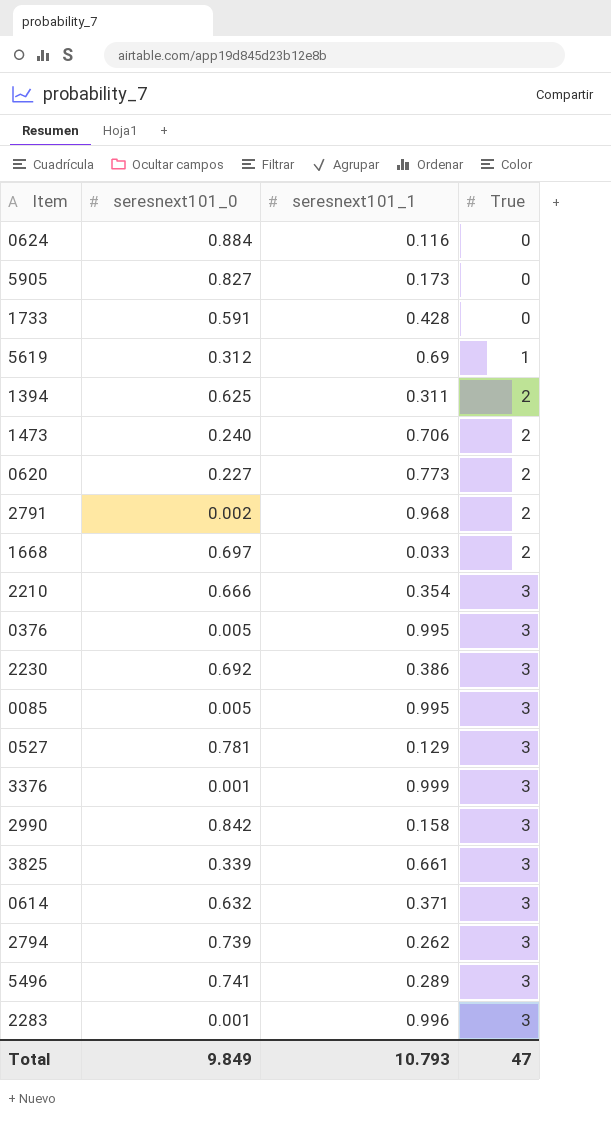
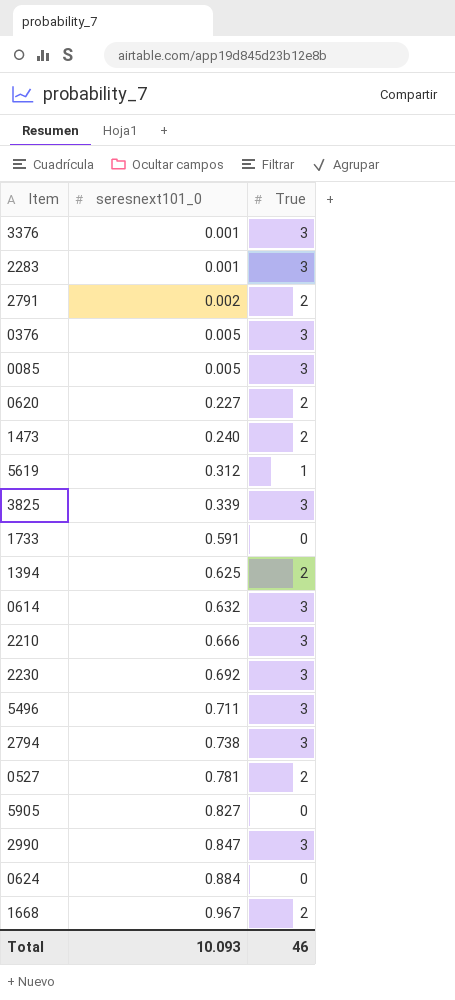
row order: True ascending -> seresnext101_0 ascending
column seresnext101_1 | position: 3 -> none
5496 | seresnext101_0: 0.741 -> 0.711
2794 | seresnext101_0: 0.739 -> 0.738
0527 | True: 3 -> 2
2990 | seresnext101_0: 0.842 -> 0.847
1668 | seresnext101_0: 0.697 -> 0.967
Total | seresnext101_0: 9.849 -> 10.093
Total | True: 47 -> 46

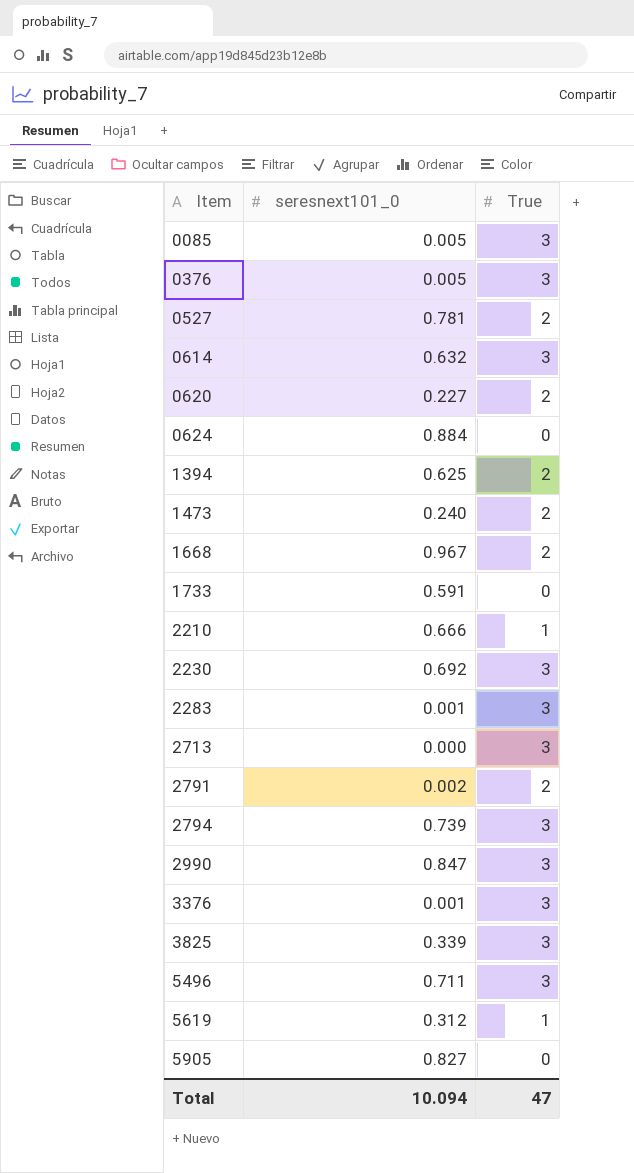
row order: seresnext101_0 ascending -> Item ascending
2210 | True: 3 -> 1
row 2713: none -> 0.000 | 3
2794 | seresnext101_0: 0.738 -> 0.739
Total | seresnext101_0: 10.093 -> 10.094
Total | True: 46 -> 47

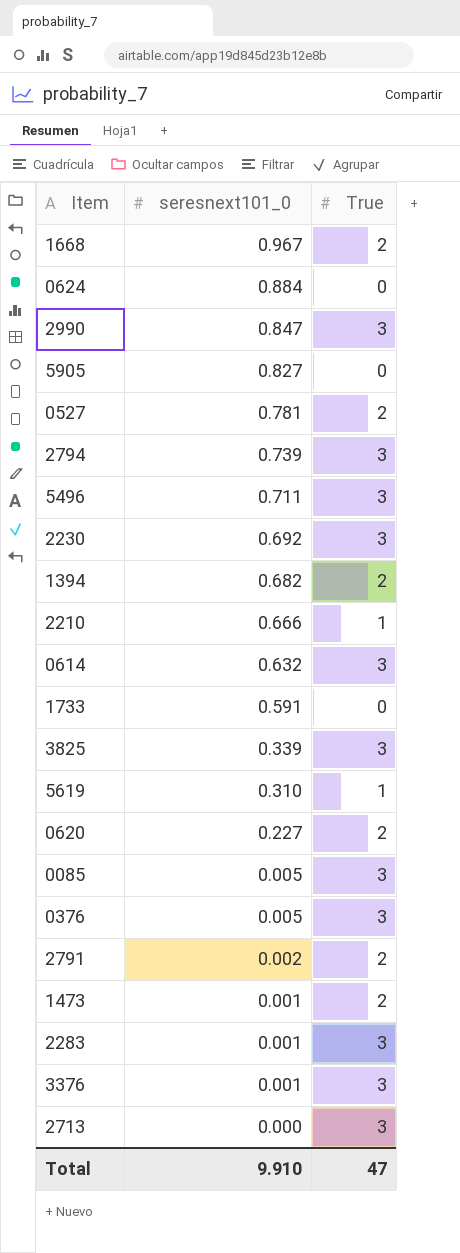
row order: Item ascending -> seresnext101_0 descending
1394 | seresnext101_0: 0.625 -> 0.682
5619 | seresnext101_0: 0.312 -> 0.310
1473 | seresnext101_0: 0.240 -> 0.001
Total | seresnext101_0: 10.094 -> 9.910

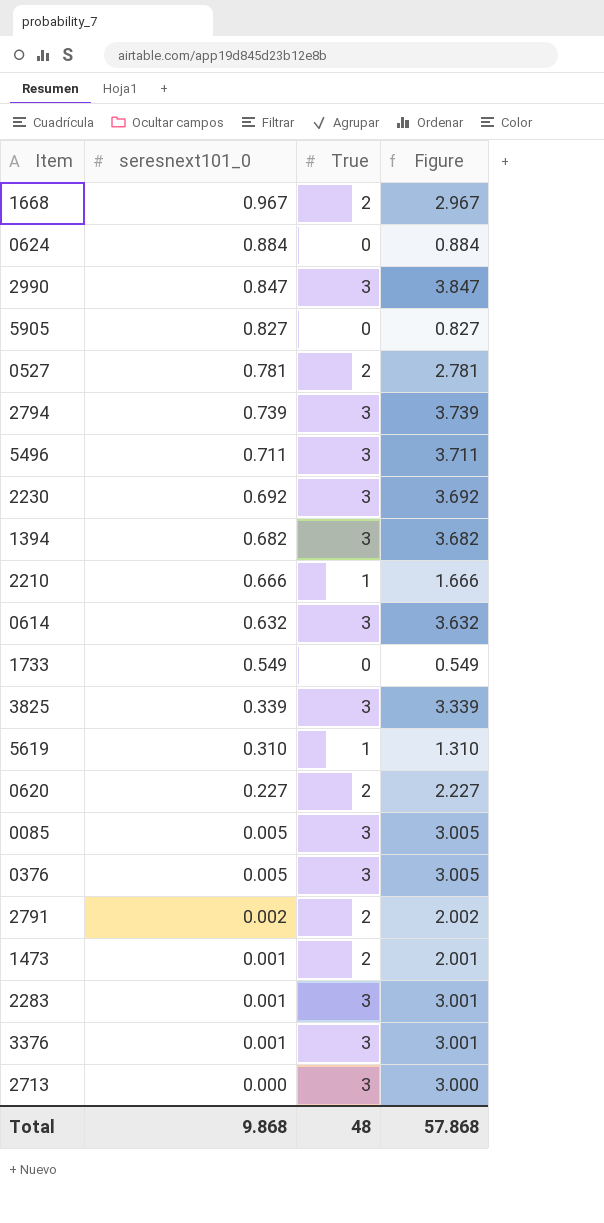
column Figure | formula: none -> [seresnext101_0] + [True]
1394 | True: 2 -> 3
1733 | seresnext101_0: 0.591 -> 0.549
Total | seresnext101_0: 9.910 -> 9.868
Total | True: 47 -> 48

